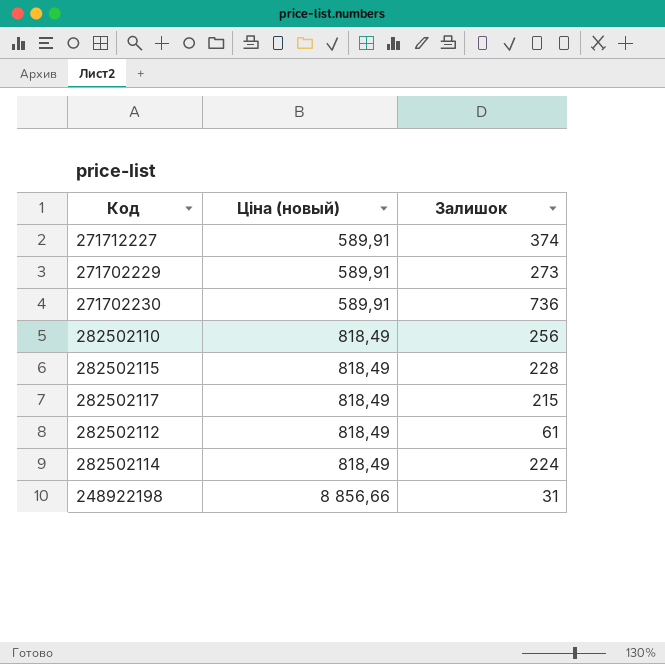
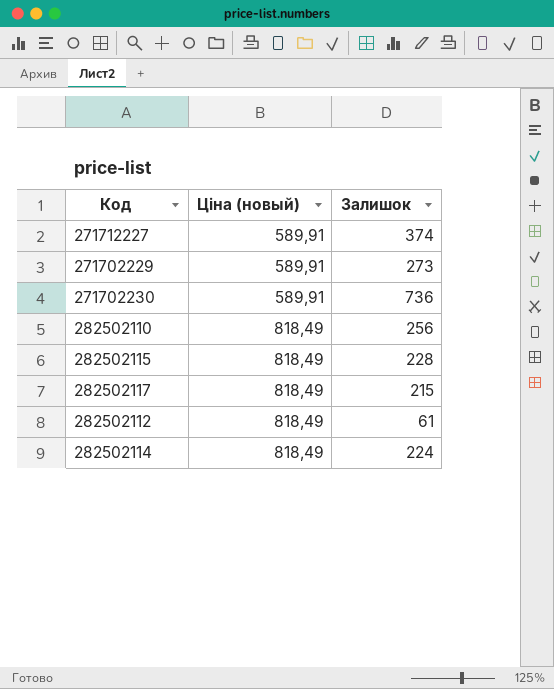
row 248922198: 8 856,66 | 31 -> none

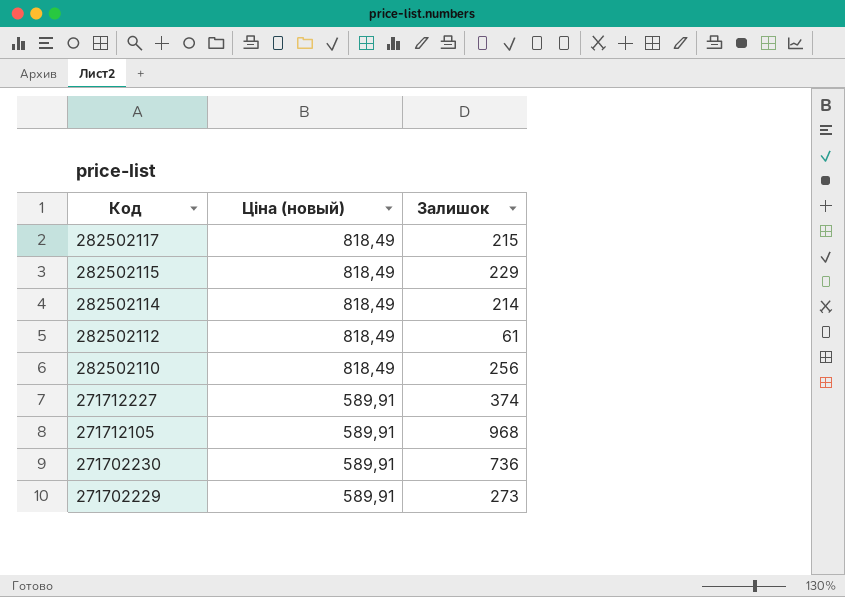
row order: Ціна (новый) ascending -> Код descending
282502115 | Залишок: 228 -> 229
282502114 | Залишок: 224 -> 214
row 271712105: none -> 589,91 | 968

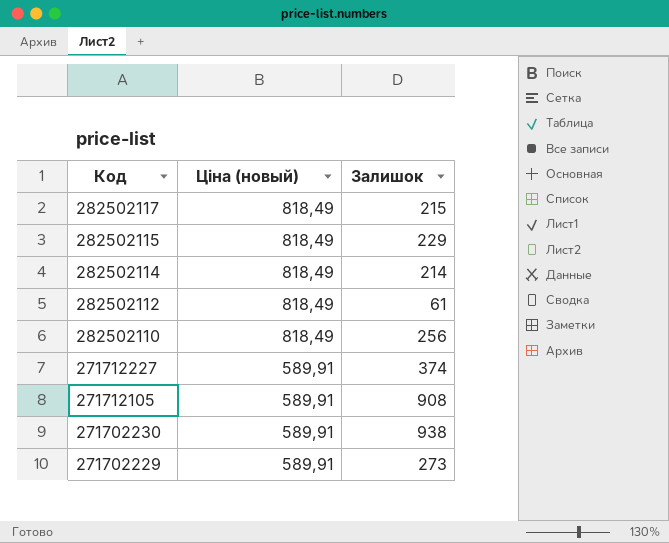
271712105 | Залишок: 968 -> 908
271702230 | Залишок: 736 -> 938

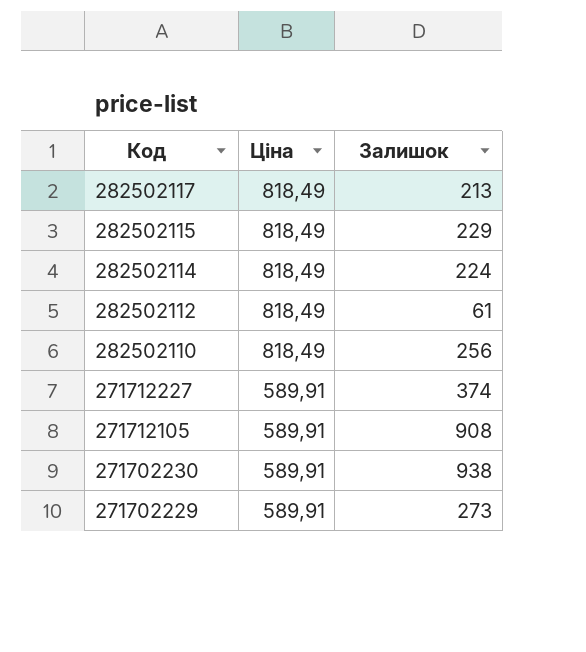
column name: Ціна (новый) -> Ціна
282502117 | Залишок: 215 -> 213
282502114 | Залишок: 214 -> 224

